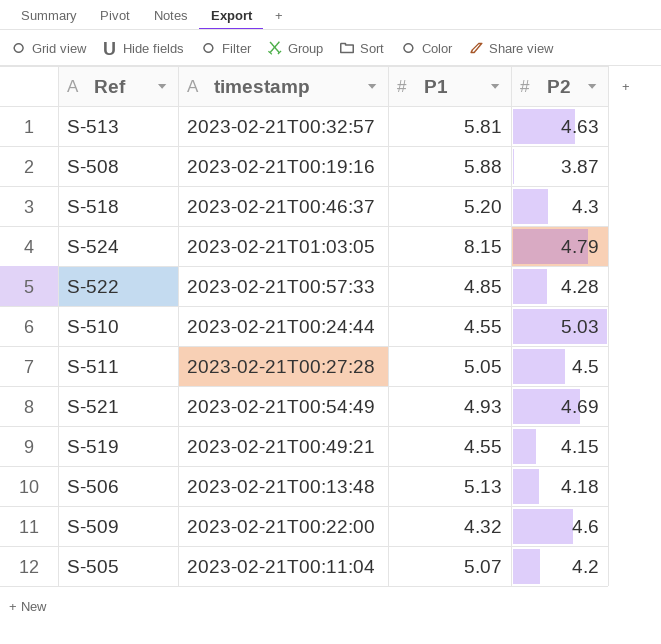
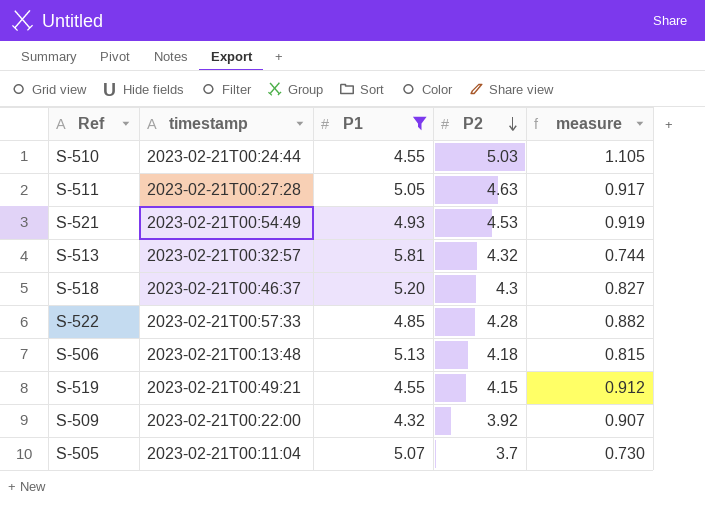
filter: none -> P1 <= 5.81
row order: none -> P2 descending
column measure | formula: none -> [P2] / [P1]
S-511 | P2: 4.5 -> 4.63
S-521 | P2: 4.69 -> 4.53
S-513 | P2: 4.63 -> 4.32
S-509 | P2: 4.6 -> 3.92
S-505 | P2: 4.2 -> 3.7

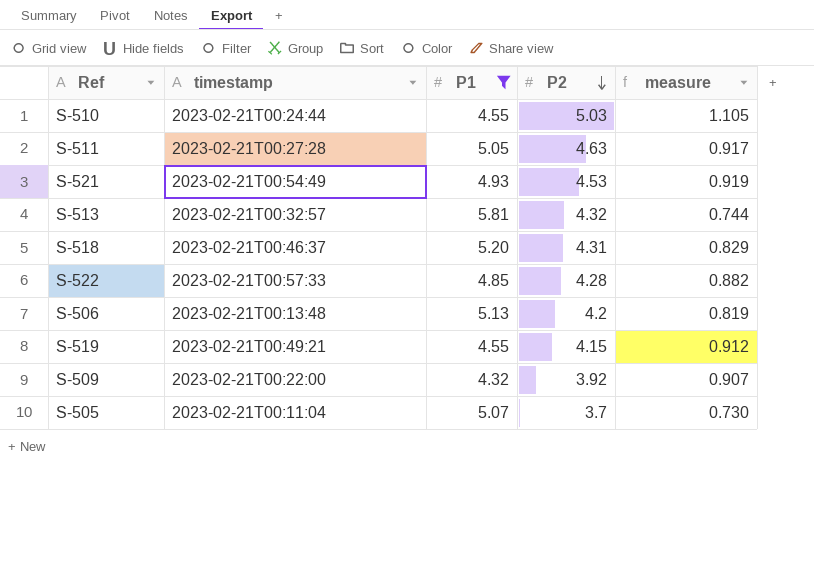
S-518 | P2: 4.3 -> 4.31
S-518 | measure: 0.827 -> 0.829
S-506 | P2: 4.18 -> 4.2
S-506 | measure: 0.815 -> 0.819

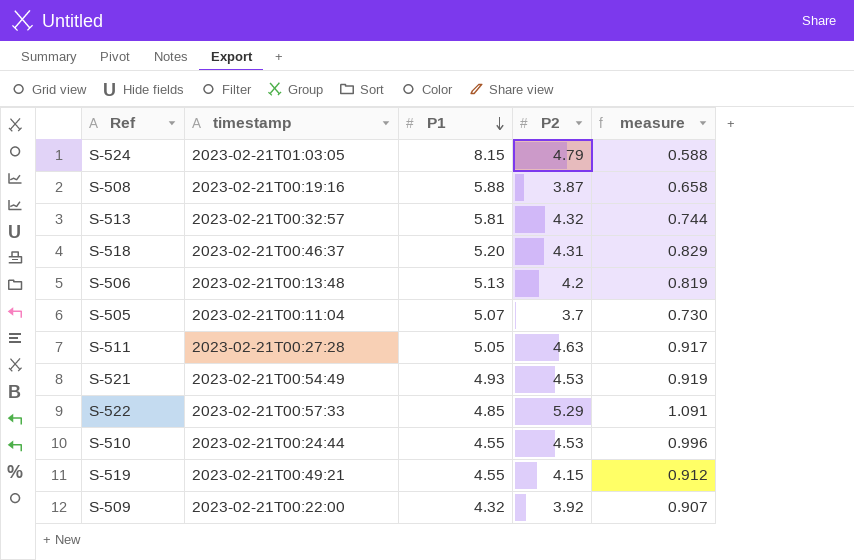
filter: P1 <= 5.81 -> none
row order: P2 descending -> P1 descending
S-522 | P2: 4.28 -> 5.29
S-522 | measure: 0.882 -> 1.091
S-510 | P2: 5.03 -> 4.53
S-510 | measure: 1.105 -> 0.996

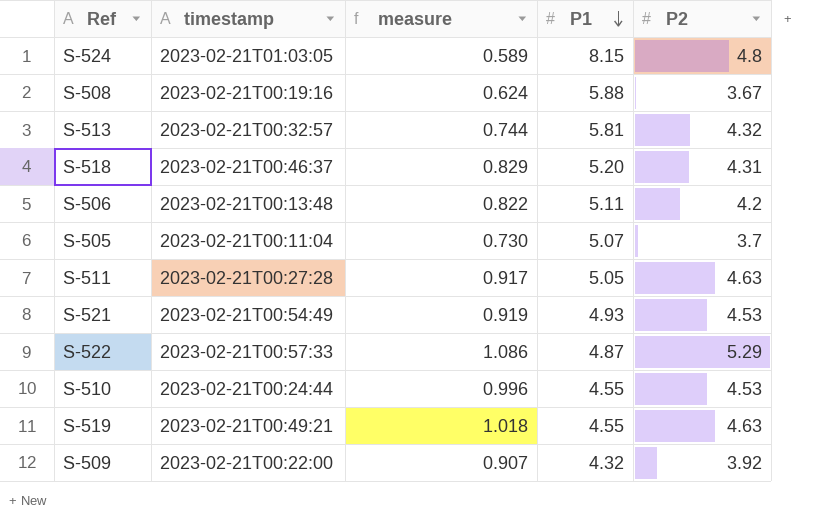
column measure | position: 5 -> 3
S-524 | measure: 0.588 -> 0.589
S-524 | P2: 4.79 -> 4.8
S-508 | measure: 0.658 -> 0.624
S-508 | P2: 3.87 -> 3.67
S-506 | measure: 0.819 -> 0.822
S-506 | P1: 5.13 -> 5.11
S-522 | measure: 1.091 -> 1.086
S-522 | P1: 4.85 -> 4.87
S-519 | measure: 0.912 -> 1.018
S-519 | P2: 4.15 -> 4.63

